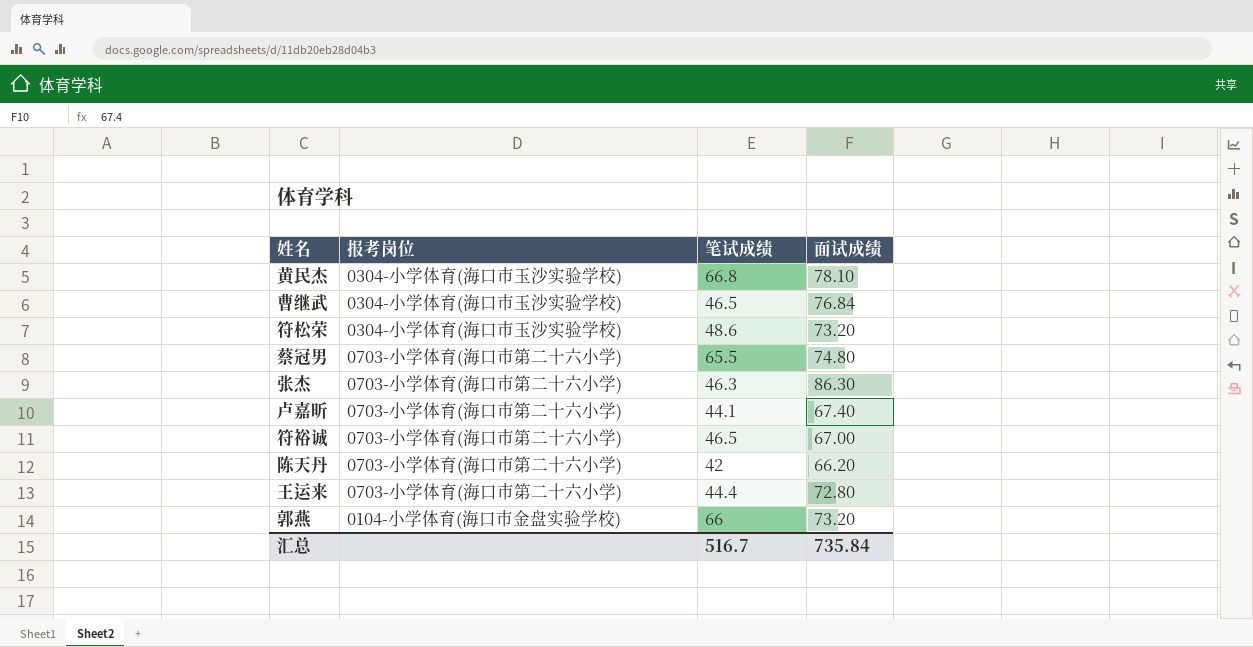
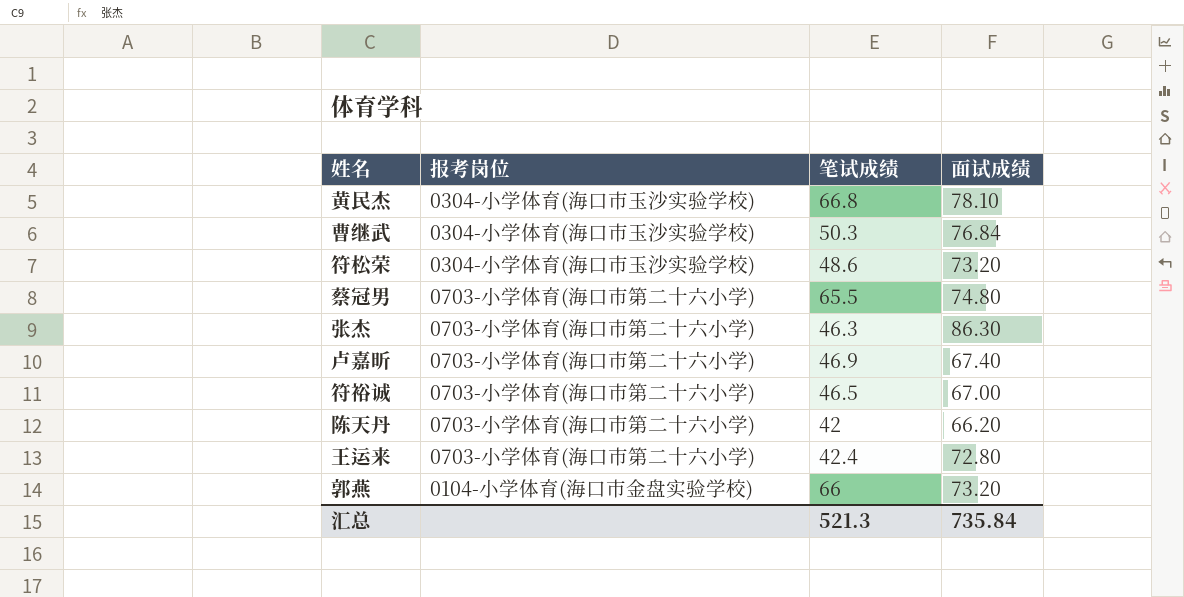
曹继武 | 笔试成绩: 46.5 -> 50.3
卢嘉昕 | 笔试成绩: 44.1 -> 46.9
王运来 | 笔试成绩: 44.4 -> 42.4
汇总 | 笔试成绩: 516.7 -> 521.3

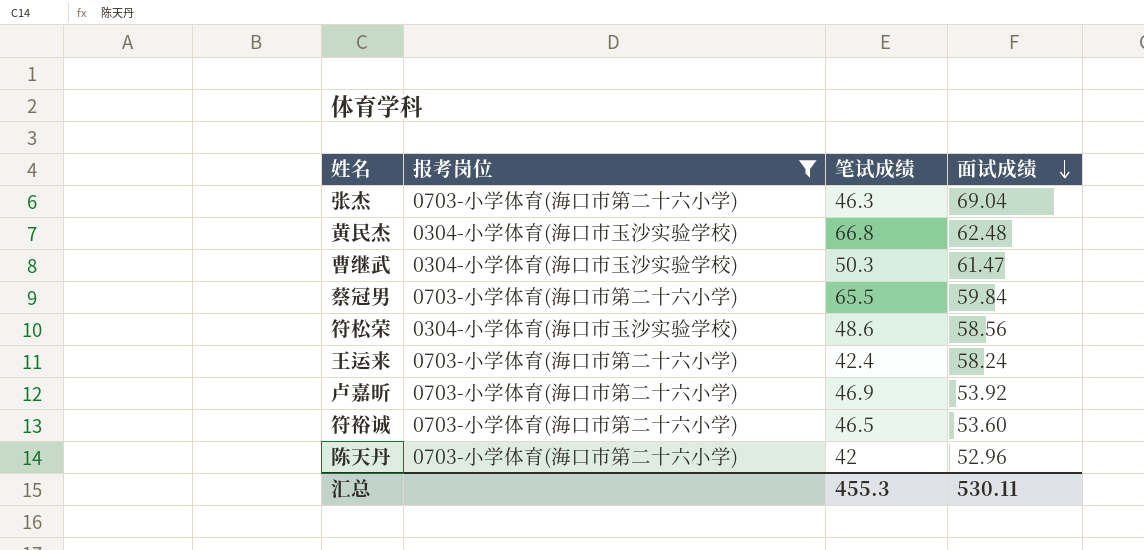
filter: none -> 报考岗位 != 0104-小学体育(海口市金盘实验学校)
row order: none -> 面试成绩 descending
张杰 | 面试成绩: 86.30 -> 69.04
黄民杰 | 面试成绩: 78.10 -> 62.48
曹继武 | 面试成绩: 76.84 -> 61.47
蔡冠男 | 面试成绩: 74.80 -> 59.84
符松荣 | 面试成绩: 73.20 -> 58.56
王运来 | 面试成绩: 72.80 -> 58.24
卢嘉昕 | 面试成绩: 67.40 -> 53.92
符裕诚 | 面试成绩: 67.00 -> 53.60
陈天丹 | 面试成绩: 66.20 -> 52.96
汇总 | 笔试成绩: 521.3 -> 455.3
汇总 | 面试成绩: 735.84 -> 530.11

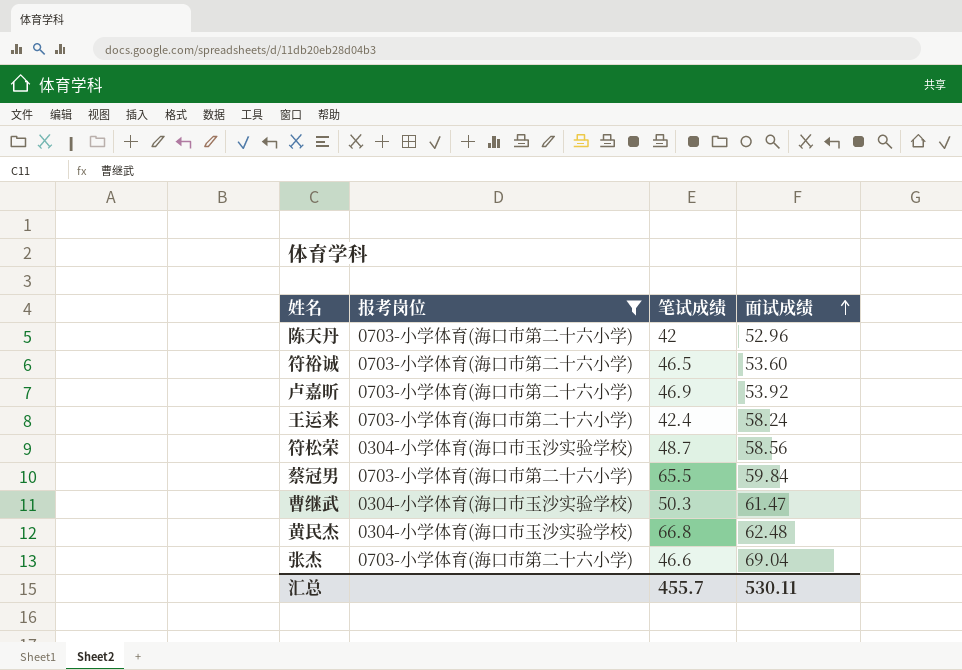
row order: 面试成绩 descending -> 面试成绩 ascending
符松荣 | 笔试成绩: 48.6 -> 48.7
张杰 | 笔试成绩: 46.3 -> 46.6
汇总 | 笔试成绩: 455.3 -> 455.7

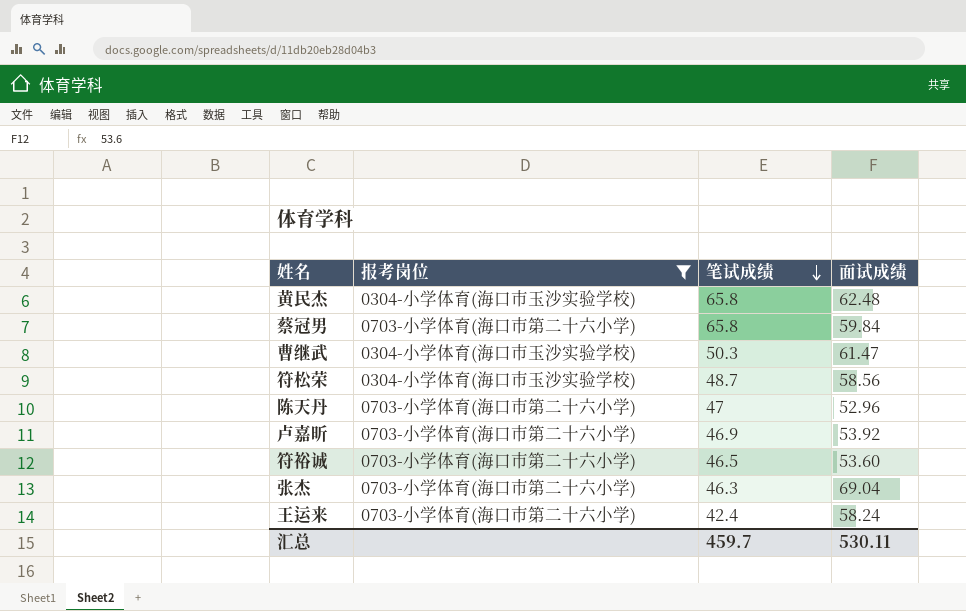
row order: 面试成绩 ascending -> 笔试成绩 descending
黄民杰 | 笔试成绩: 66.8 -> 65.8
蔡冠男 | 笔试成绩: 65.5 -> 65.8
陈天丹 | 笔试成绩: 42 -> 47
张杰 | 笔试成绩: 46.6 -> 46.3
汇总 | 笔试成绩: 455.7 -> 459.7

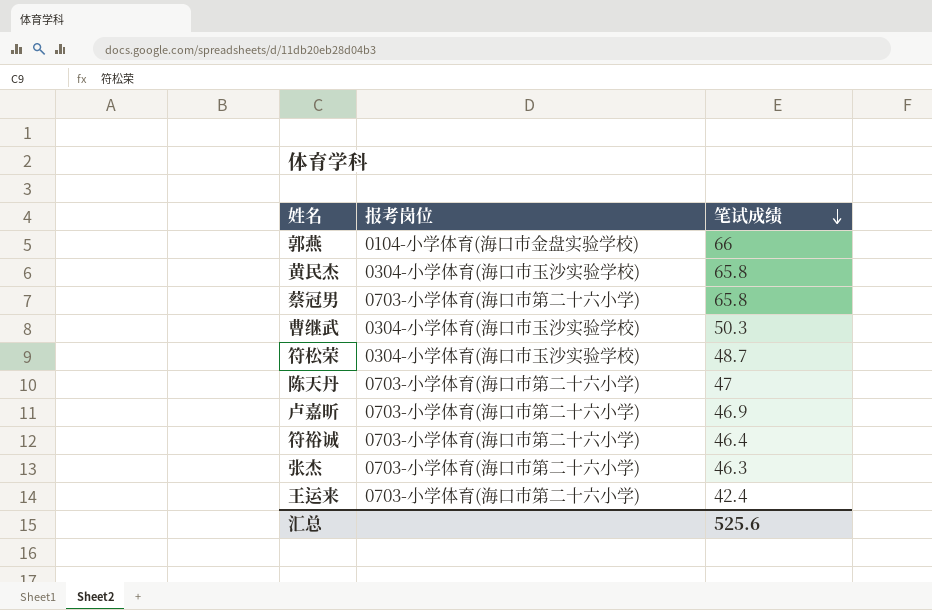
filter: 报考岗位 != 0104-小学体育(海口市金盘实验学校) -> none
column 面试成绩 | position: 4 -> none
符裕诚 | 笔试成绩: 46.5 -> 46.4
汇总 | 笔试成绩: 459.7 -> 525.6

